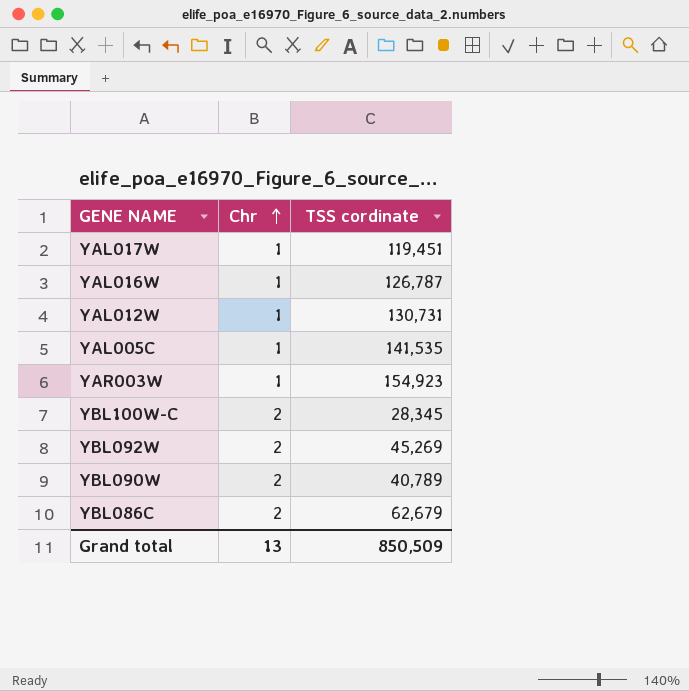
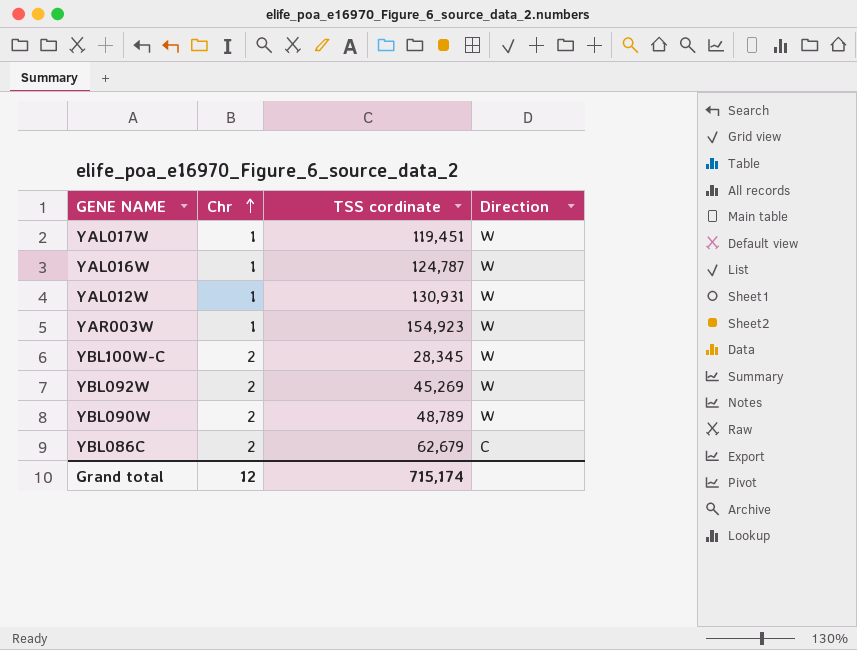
column Direction | position: none -> 4
row YAL005C: 1 | 141,535 -> none
YAL016W | TSS cordinate: 126,787 -> 124,787
YAL012W | TSS cordinate: 130,731 -> 130,931
YBL090W | TSS cordinate: 40,789 -> 48,789
Grand total | Chr: 13 -> 12
Grand total | TSS cordinate: 850,509 -> 715,174

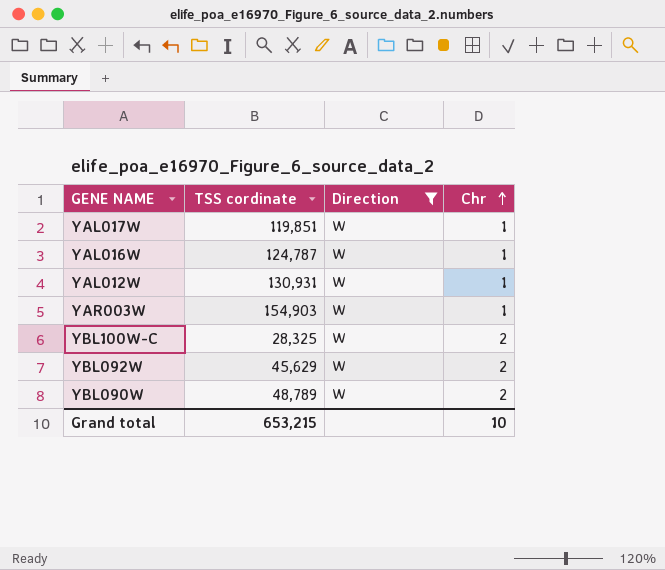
filter: none -> Direction = W
column Chr | position: 2 -> 4
YAL017W | TSS cordinate: 119,451 -> 119,851
YAR003W | TSS cordinate: 154,923 -> 154,903
YBL100W-C | TSS cordinate: 28,345 -> 28,325
YBL092W | TSS cordinate: 45,269 -> 45,629
Grand total | TSS cordinate: 715,174 -> 653,215
Grand total | Chr: 12 -> 10

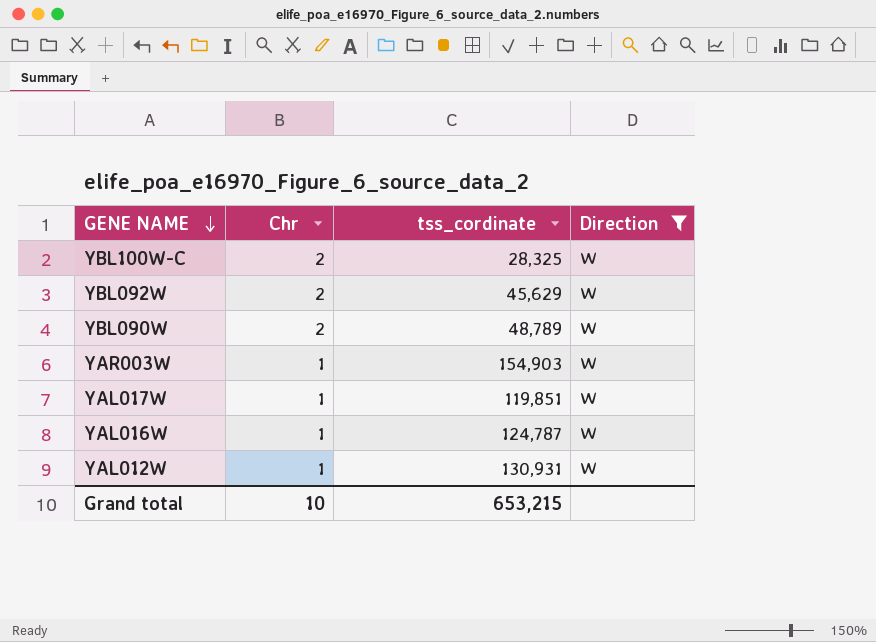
row order: Chr ascending -> GENE NAME descending
column Chr | position: 4 -> 2
column name: TSS cordinate -> tss_cordinate

